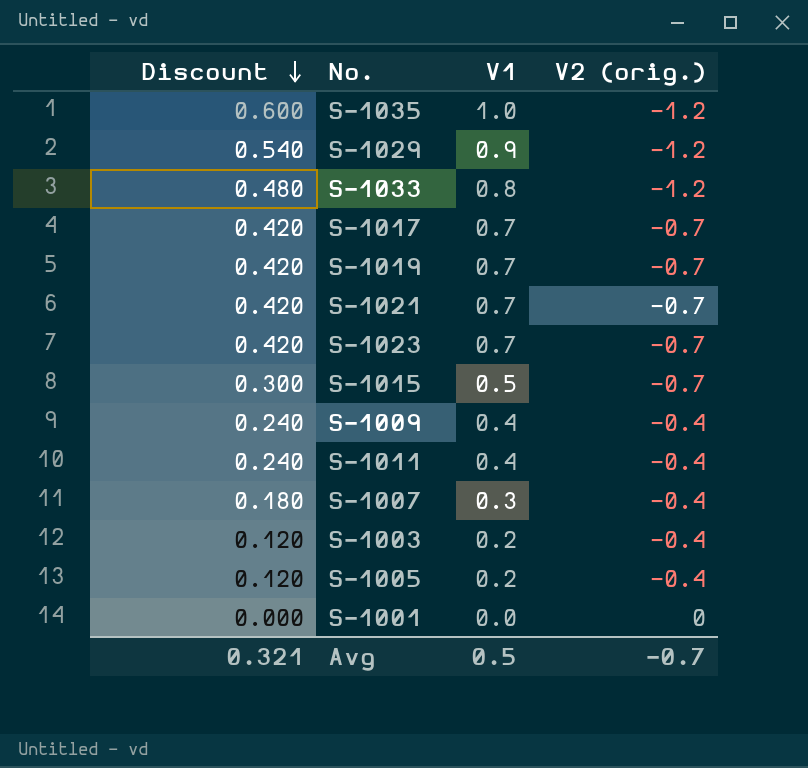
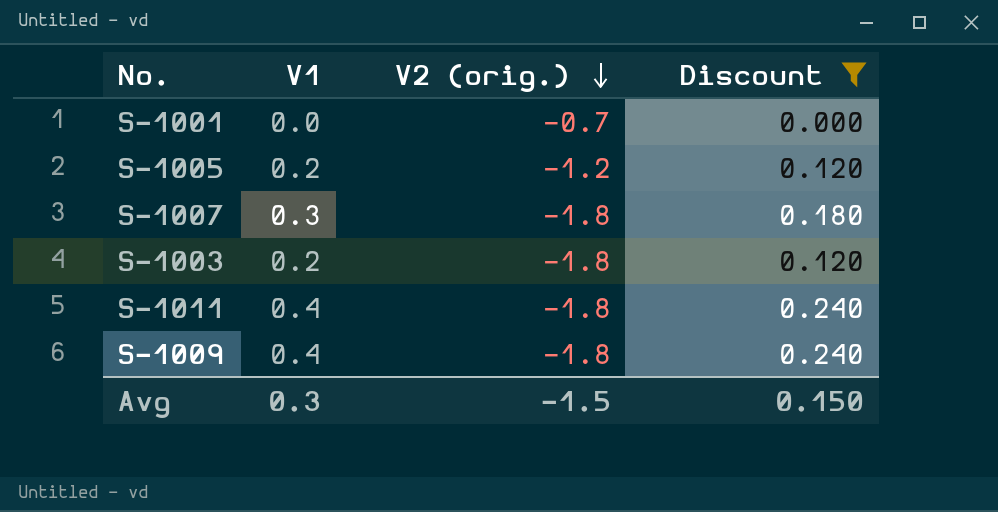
filter: none -> Discount <= 0.240
row order: Discount descending -> V2 (orig.) descending
column Discount | position: 1 -> 4
S-1001 | V2 (orig.): 0 -> -0.7
S-1005 | V2 (orig.): -0.4 -> -1.2
S-1007 | V2 (orig.): -0.4 -> -1.8
S-1003 | V2 (orig.): -0.4 -> -1.8
S-1011 | V2 (orig.): -0.4 -> -1.8
S-1009 | V2 (orig.): -0.4 -> -1.8
Avg | V1: 0.5 -> 0.3
Avg | V2 (orig.): -0.7 -> -1.5
Avg | Discount: 0.321 -> 0.150

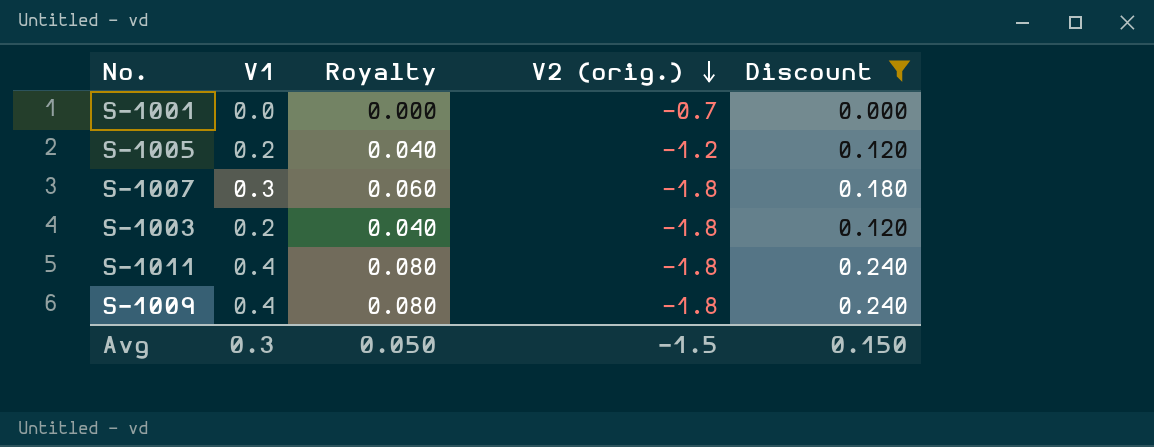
column Royalty | formula: none -> [V1] * 0.2

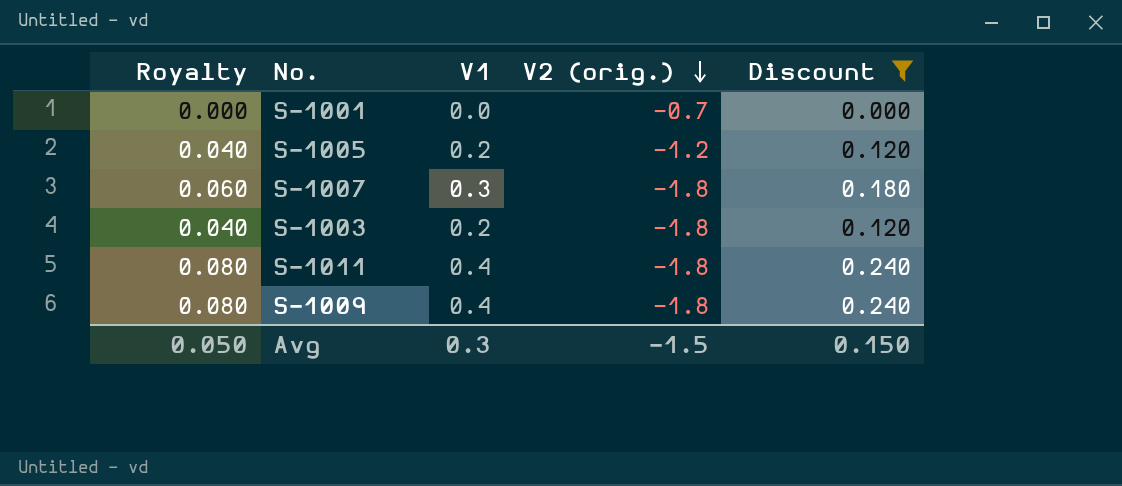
column Royalty | position: 3 -> 1

